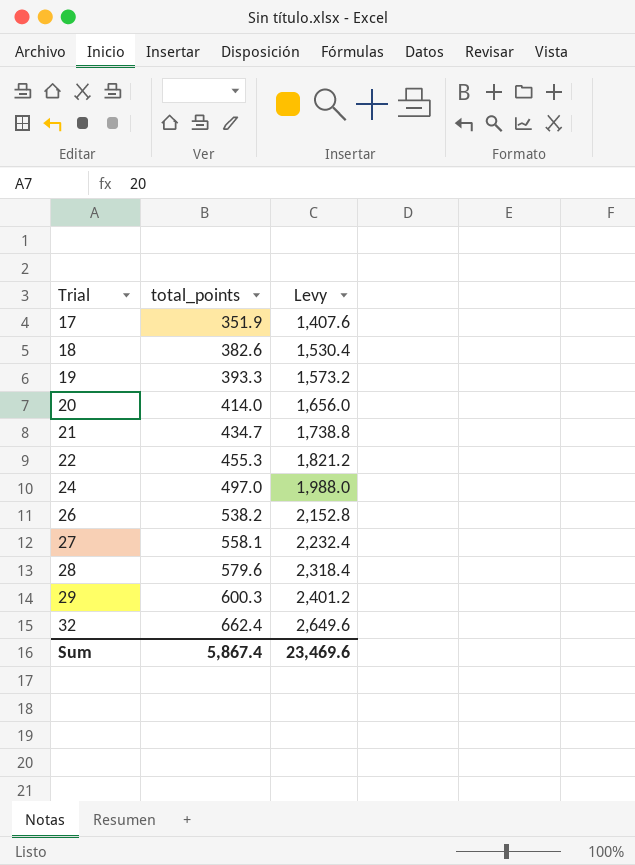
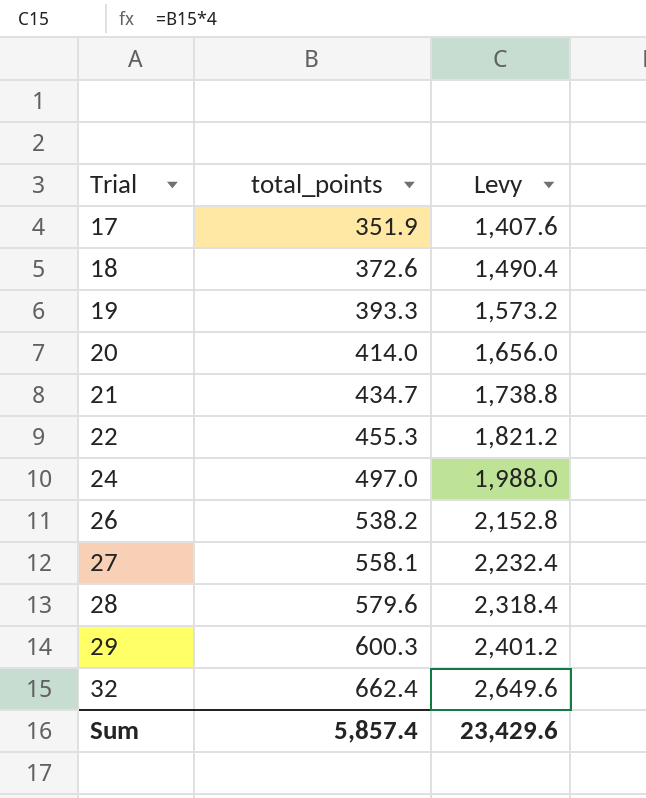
18 | total_points: 382.6 -> 372.6
18 | Levy: 1,530.4 -> 1,490.4
Sum | total_points: 5,867.4 -> 5,857.4
Sum | Levy: 23,469.6 -> 23,429.6

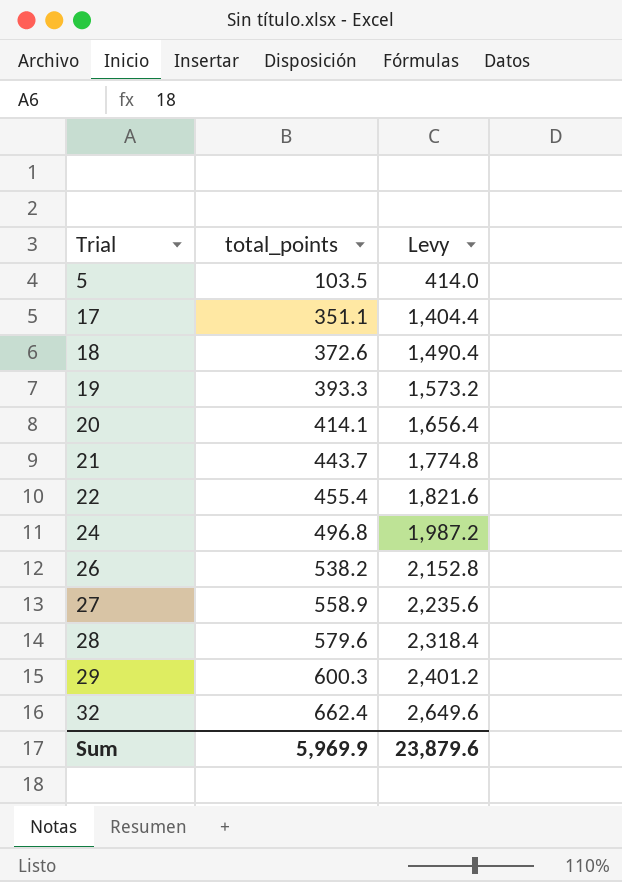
row 5: none -> 103.5 | 414.0
17 | total_points: 351.9 -> 351.1
17 | Levy: 1,407.6 -> 1,404.4
20 | total_points: 414.0 -> 414.1
20 | Levy: 1,656.0 -> 1,656.4
21 | total_points: 434.7 -> 443.7
21 | Levy: 1,738.8 -> 1,774.8
22 | total_points: 455.3 -> 455.4
22 | Levy: 1,821.2 -> 1,821.6
24 | total_points: 497.0 -> 496.8
24 | Levy: 1,988.0 -> 1,987.2
27 | total_points: 558.1 -> 558.9
27 | Levy: 2,232.4 -> 2,235.6
Sum | total_points: 5,857.4 -> 5,969.9
Sum | Levy: 23,429.6 -> 23,879.6

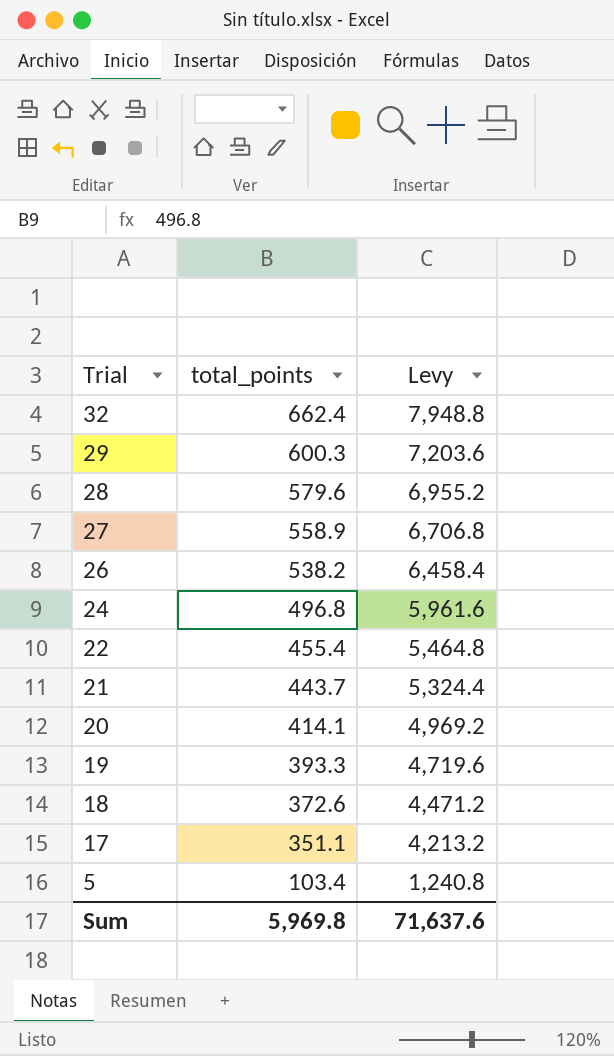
row order: Trial ascending -> Trial descending
column Levy | formula: [total_points] * 4 -> [total_points] * 12
5 | total_points: 103.5 -> 103.4
Sum | total_points: 5,969.9 -> 5,969.8
Sum | Levy: 23,879.6 -> 71,637.6

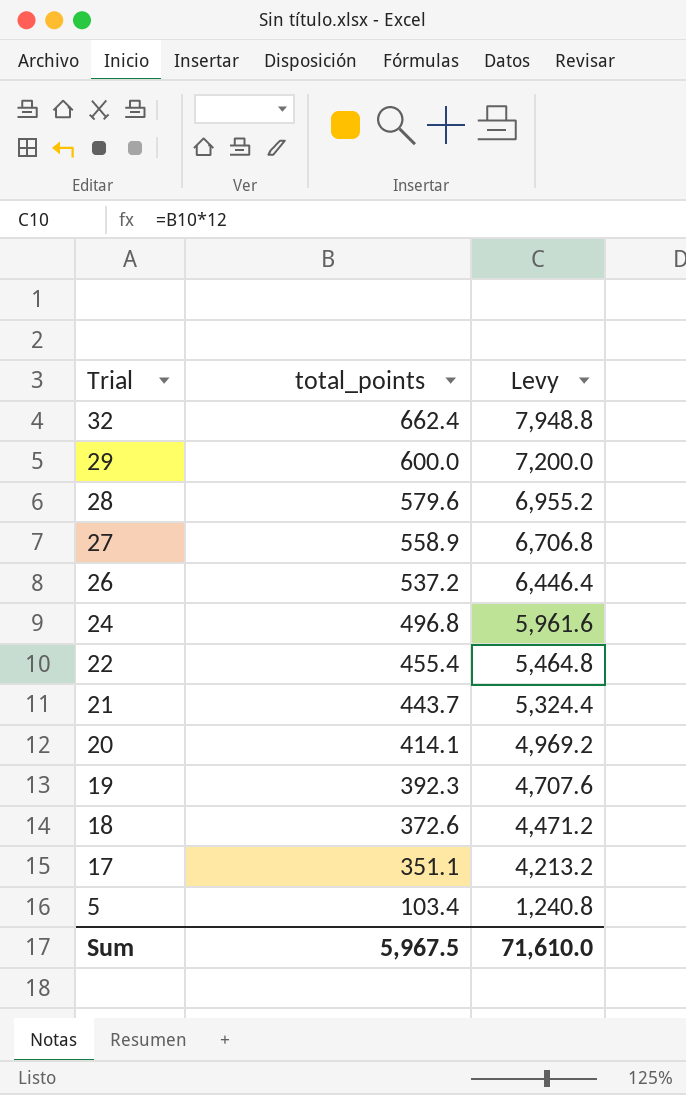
29 | total_points: 600.3 -> 600.0
29 | Levy: 7,203.6 -> 7,200.0
26 | total_points: 538.2 -> 537.2
26 | Levy: 6,458.4 -> 6,446.4
19 | total_points: 393.3 -> 392.3
19 | Levy: 4,719.6 -> 4,707.6
Sum | total_points: 5,969.8 -> 5,967.5
Sum | Levy: 71,637.6 -> 71,610.0

